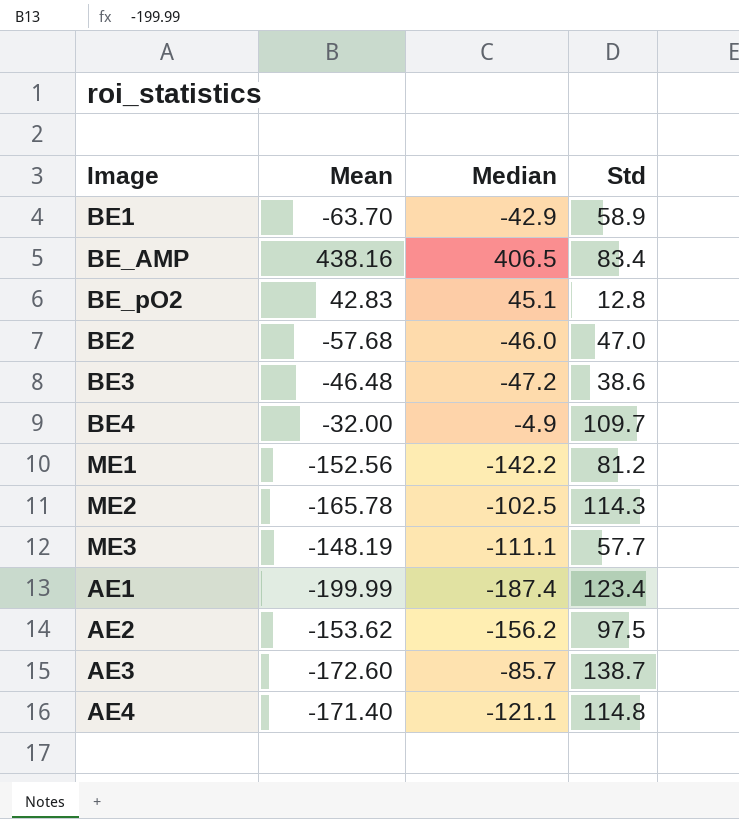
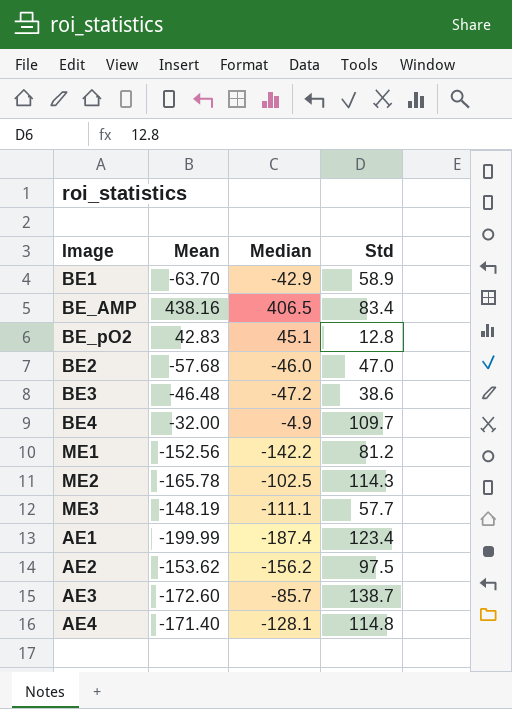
AE4 | Median: -121.1 -> -128.1

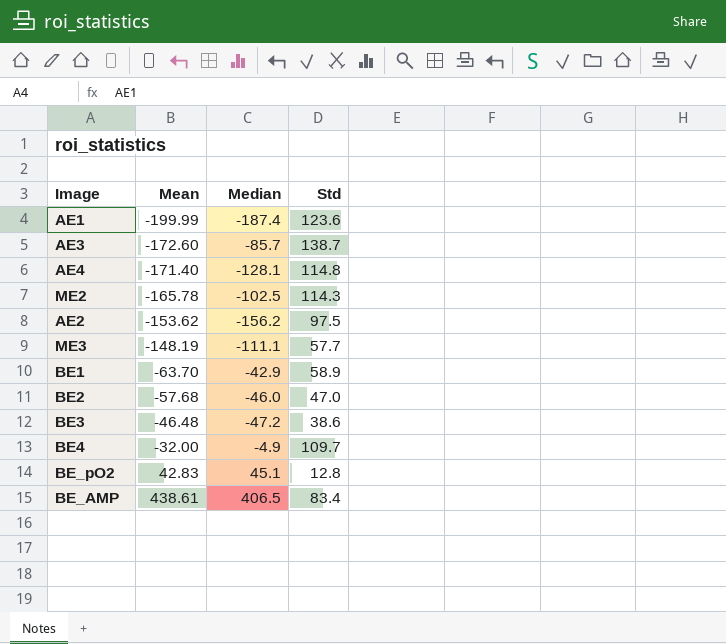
row order: none -> Mean ascending
row ME1: -152.56 | -142.2 | 81.2 -> none
AE1 | Std: 123.4 -> 123.6
BE_AMP | Mean: 438.16 -> 438.61

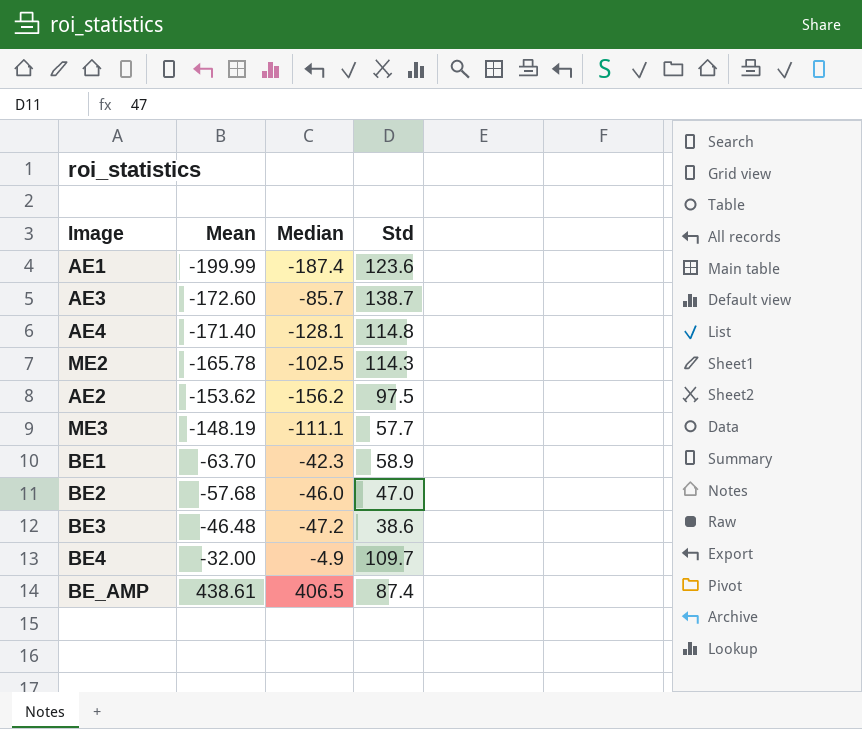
row BE_pO2: 42.83 | 45.1 | 12.8 -> none
BE1 | Median: -42.9 -> -42.3
BE_AMP | Std: 83.4 -> 87.4

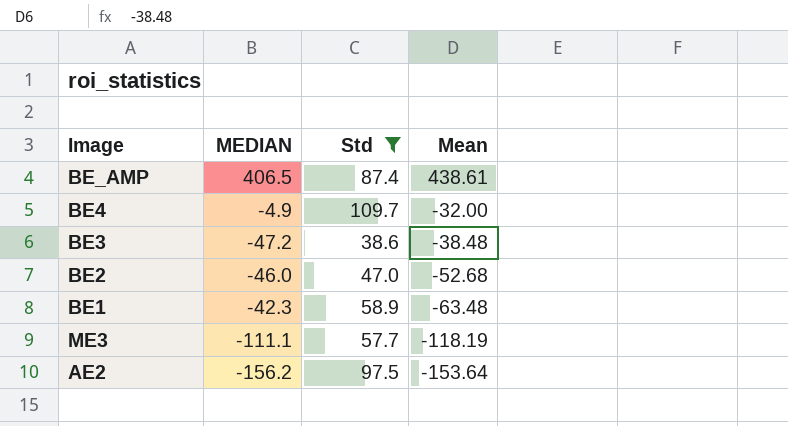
filter: none -> Std <= 109.7
row order: Mean ascending -> Mean descending
column name: Median -> MEDIAN
column Mean | position: 2 -> 4
BE3 | Mean: -46.48 -> -38.48
BE2 | Mean: -57.68 -> -52.68
BE1 | Mean: -63.70 -> -63.48
ME3 | Mean: -148.19 -> -118.19
AE2 | Mean: -153.62 -> -153.64

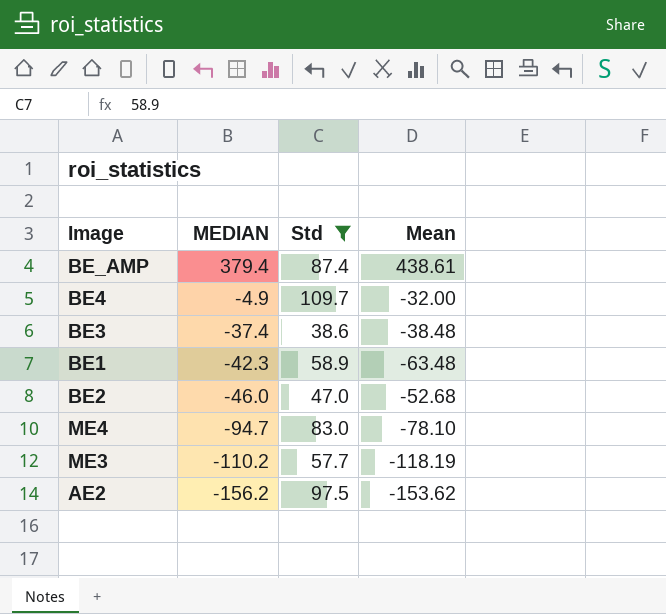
row order: Mean descending -> MEDIAN descending
BE_AMP | MEDIAN: 406.5 -> 379.4
BE3 | MEDIAN: -47.2 -> -37.4
row ME4: none -> -94.7 | 83.0 | -78.10
ME3 | MEDIAN: -111.1 -> -110.2
AE2 | Mean: -153.64 -> -153.62

